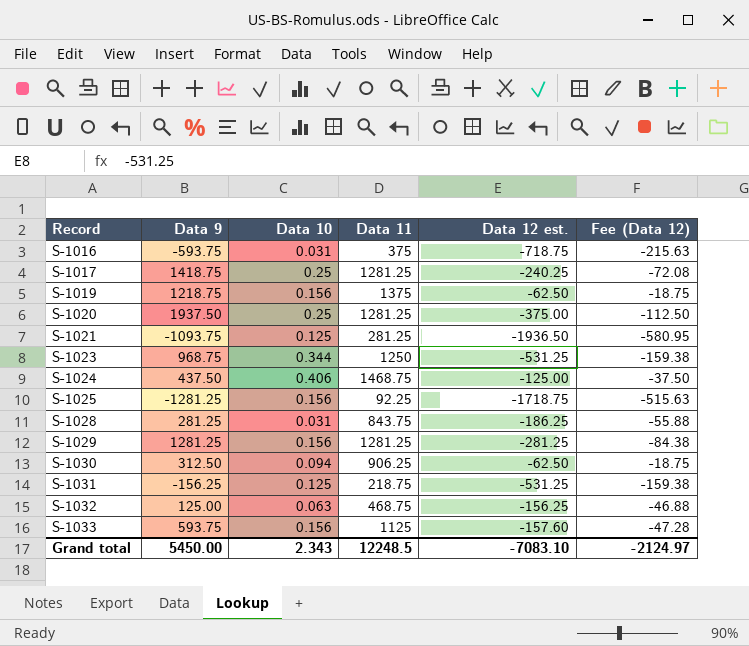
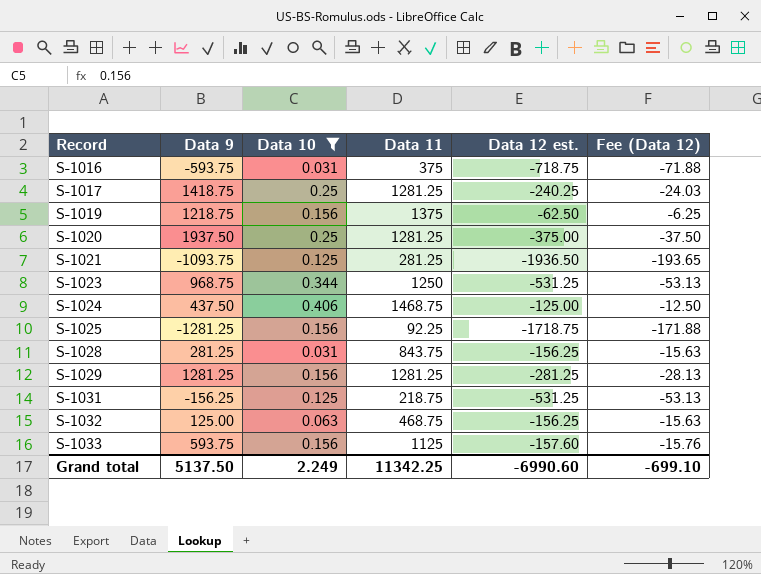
filter: none -> Data 10 != 0.094
column Fee (Data 12) | formula: [Data 12 est.] * 0.3 -> [Data 12 est.] * 0.1
S-1028 | Data 12 est.: -186.25 -> -156.25
Grand total | Data 9: 5450.00 -> 5137.50
Grand total | Data 10: 2.343 -> 2.249
Grand total | Data 11: 12248.5 -> 11342.25
Grand total | Data 12 est.: -7083.10 -> -6990.60
Grand total | Fee (Data 12): -2124.97 -> -699.10

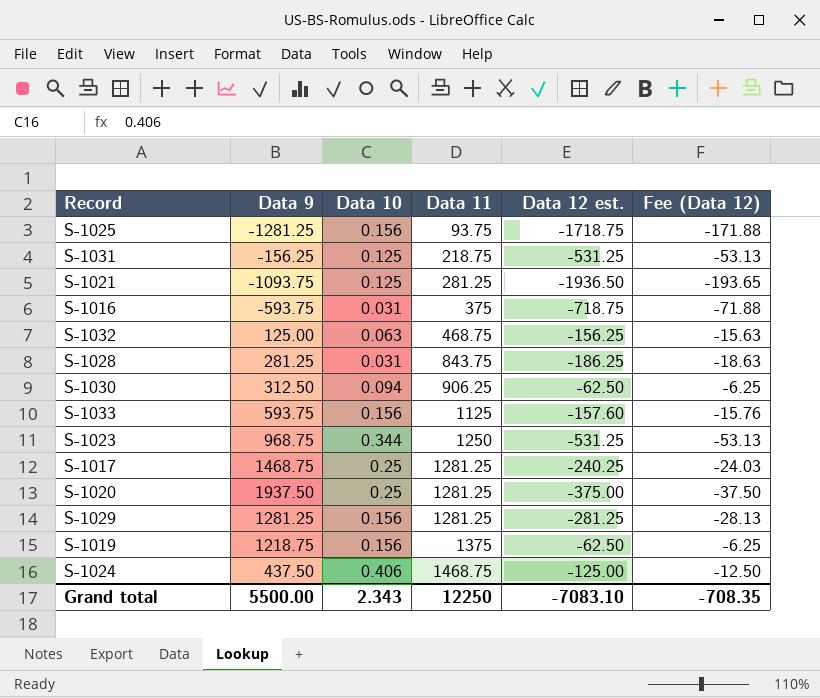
filter: Data 10 != 0.094 -> none
row order: Record ascending -> Data 11 ascending
S-1025 | Data 11: 92.25 -> 93.75
S-1028 | Data 12 est.: -156.25 -> -186.25
S-1028 | Fee (Data 12): -15.63 -> -18.63
S-1017 | Data 9: 1418.75 -> 1468.75
Grand total | Data 9: 5137.50 -> 5500.00
Grand total | Data 10: 2.249 -> 2.343
Grand total | Data 11: 11342.25 -> 12250
Grand total | Data 12 est.: -6990.60 -> -7083.10
Grand total | Fee (Data 12): -699.10 -> -708.35

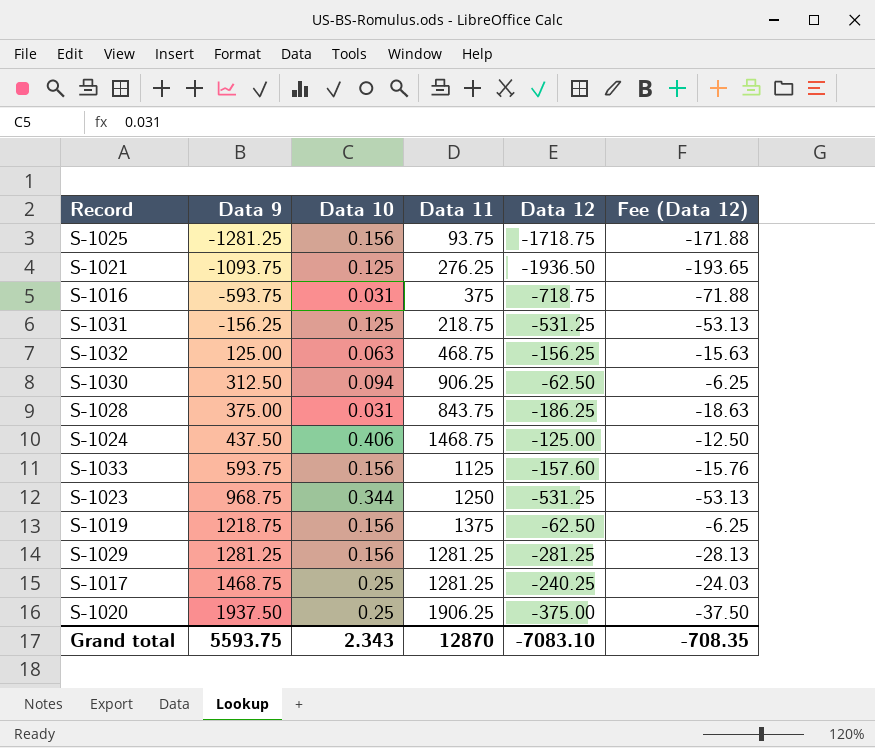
row order: Data 11 ascending -> Data 9 ascending
column name: Data 12 est. -> Data 12
S-1021 | Data 11: 281.25 -> 276.25
S-1028 | Data 9: 281.25 -> 375.00
S-1020 | Data 11: 1281.25 -> 1906.25
Grand total | Data 9: 5500.00 -> 5593.75
Grand total | Data 11: 12250 -> 12870

